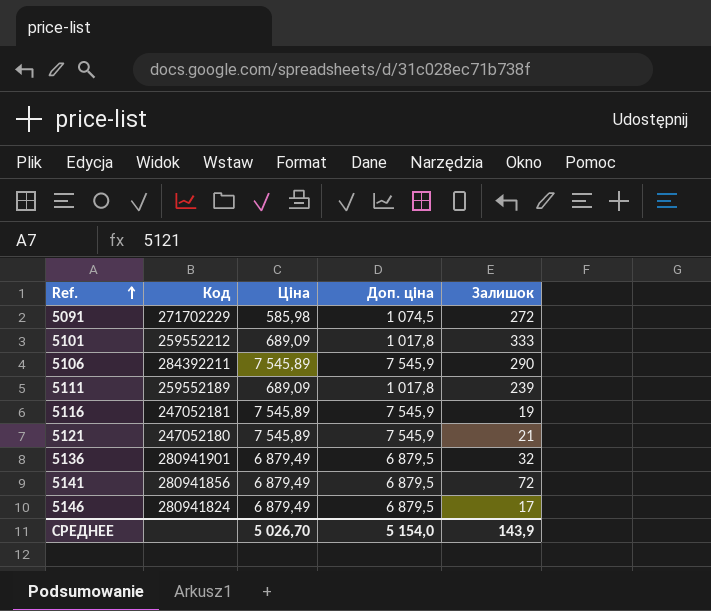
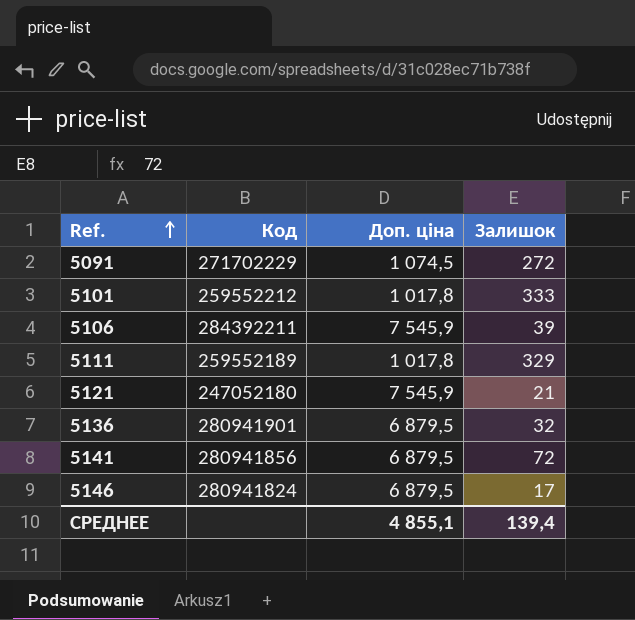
column Ціна | position: 3 -> none
row 5116: 247052181 | 7 545,89 | 7 545,9 | 19 -> none
5106 | Залишок: 290 -> 39
5111 | Залишок: 239 -> 329
СРЕДНЕЕ | Доп. ціна: 5 154,0 -> 4 855,1
СРЕДНЕЕ | Залишок: 143,9 -> 139,4

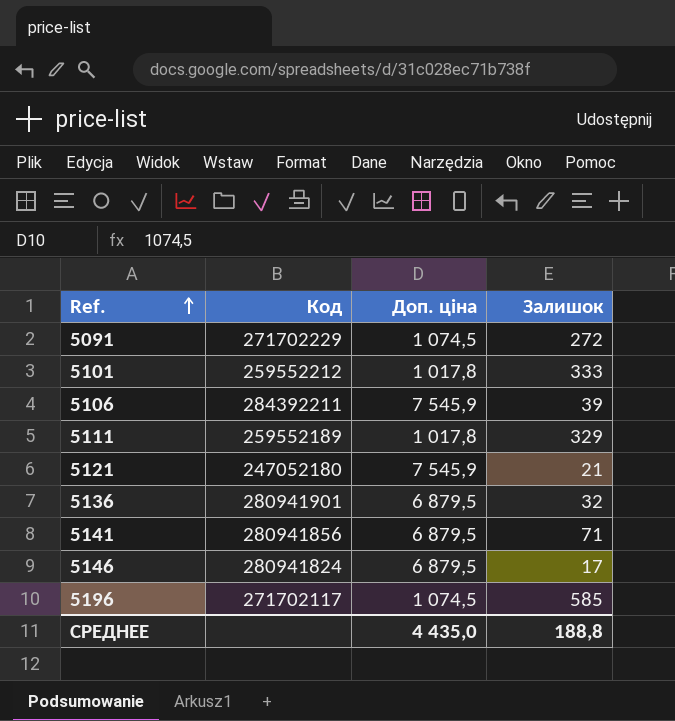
5141 | Залишок: 72 -> 71
row 5196: none -> 271702117 | 1 074,5 | 585
СРЕДНЕЕ | Доп. ціна: 4 855,1 -> 4 435,0
СРЕДНЕЕ | Залишок: 139,4 -> 188,8

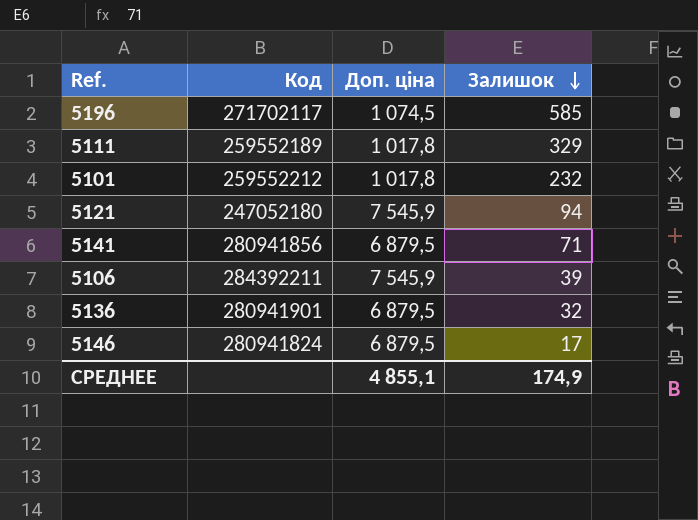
row order: Ref. ascending -> Залишок descending
row 5091: 271702229 | 1 074,5 | 272 -> none
5101 | Залишок: 333 -> 232
5121 | Залишок: 21 -> 94
СРЕДНЕЕ | Доп. ціна: 4 435,0 -> 4 855,1
СРЕДНЕЕ | Залишок: 188,8 -> 174,9

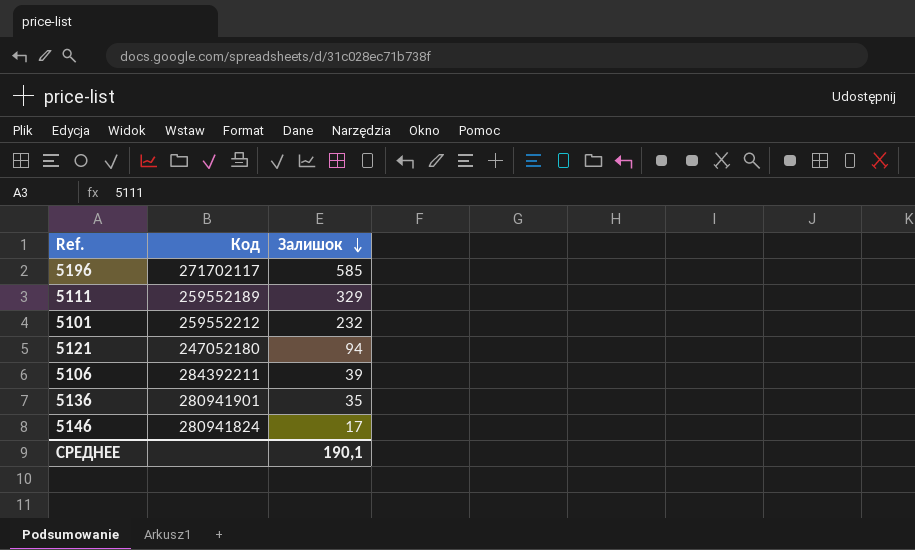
column Доп. ціна | position: 3 -> none
row 5141: 280941856 | 6 879,5 | 71 -> none
5136 | Залишок: 32 -> 35
СРЕДНЕЕ | Залишок: 174,9 -> 190,1

